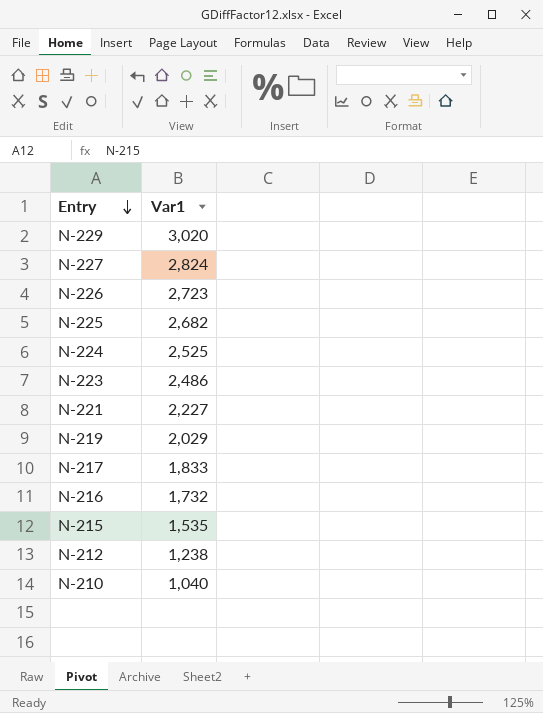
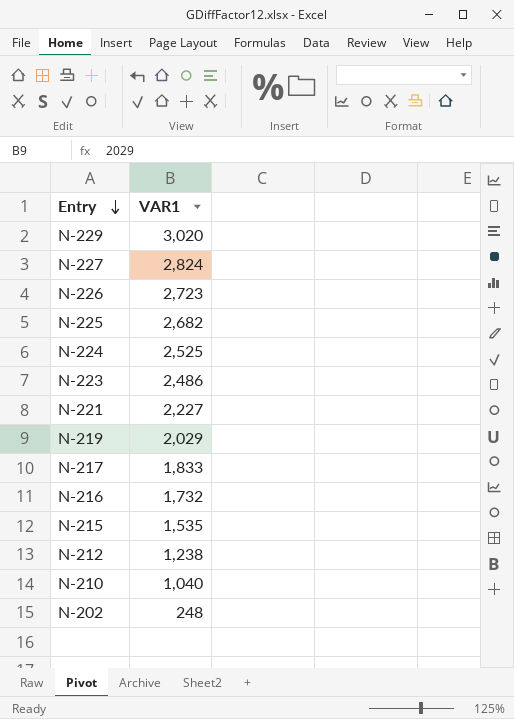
column name: Var1 -> VAR1
row N-202: none -> 248

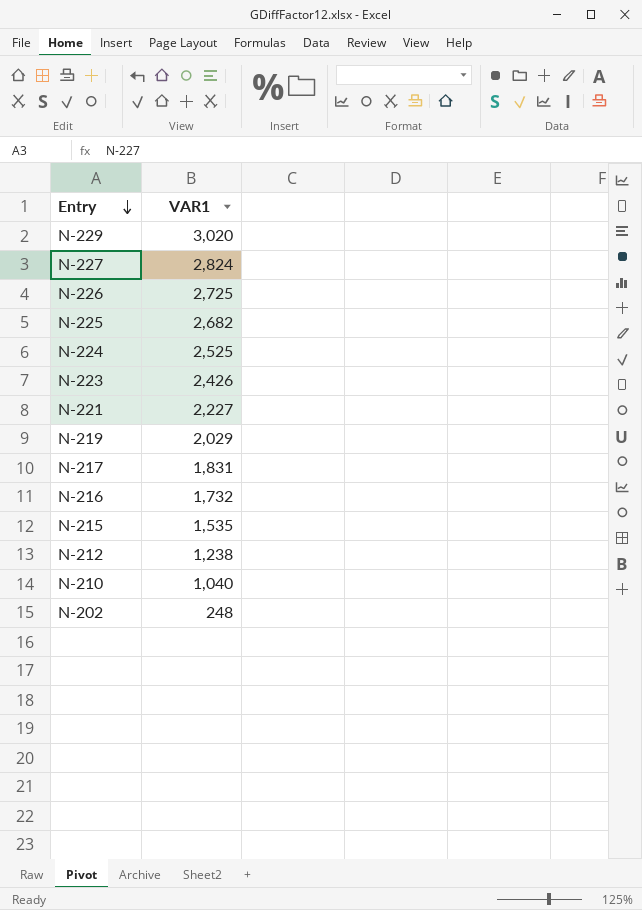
N-226 | VAR1: 2,723 -> 2,725
N-223 | VAR1: 2,486 -> 2,426
N-217 | VAR1: 1,833 -> 1,831

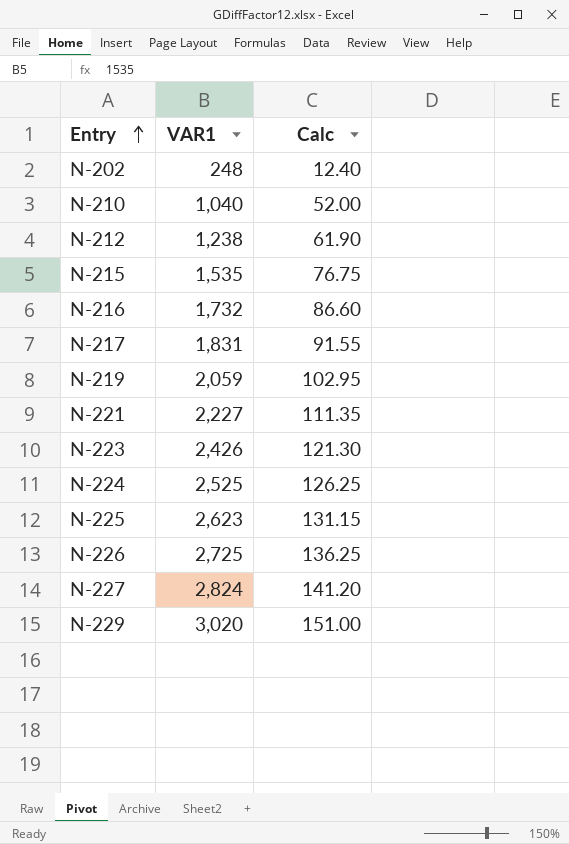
row order: Entry descending -> Entry ascending
column Calc | formula: none -> [VAR1] * 0.05
N-219 | VAR1: 2,029 -> 2,059
N-225 | VAR1: 2,682 -> 2,623

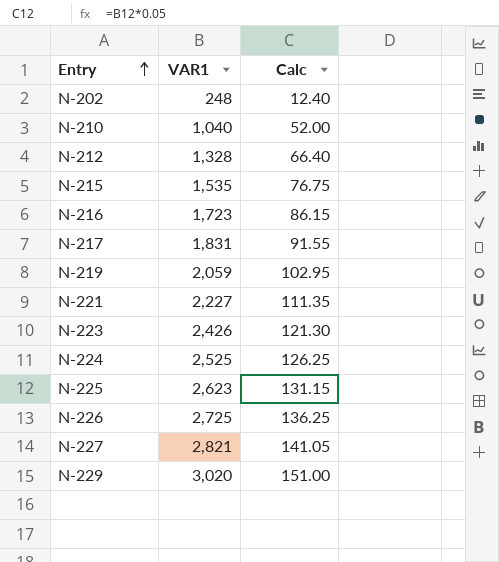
N-212 | VAR1: 1,238 -> 1,328
N-212 | Calc: 61.90 -> 66.40
N-216 | VAR1: 1,732 -> 1,723
N-216 | Calc: 86.60 -> 86.15
N-227 | VAR1: 2,824 -> 2,821
N-227 | Calc: 141.20 -> 141.05

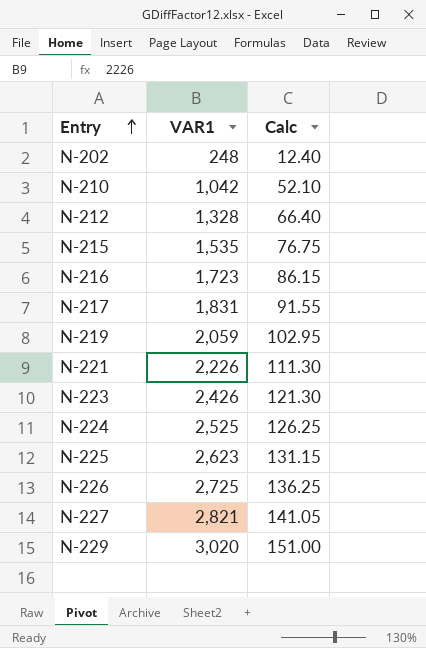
N-210 | VAR1: 1,040 -> 1,042
N-210 | Calc: 52.00 -> 52.10
N-221 | VAR1: 2,227 -> 2,226
N-221 | Calc: 111.35 -> 111.30

